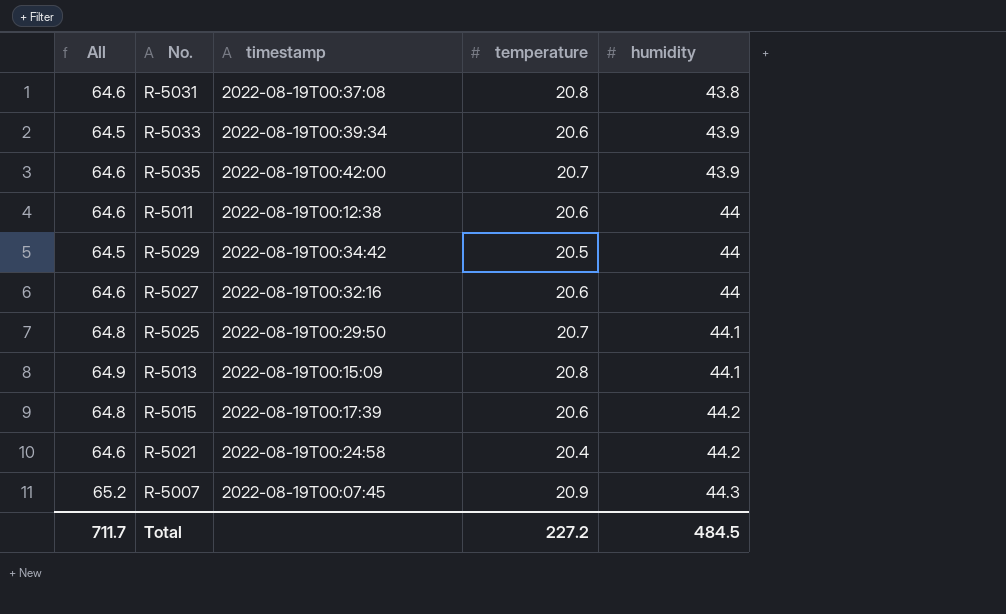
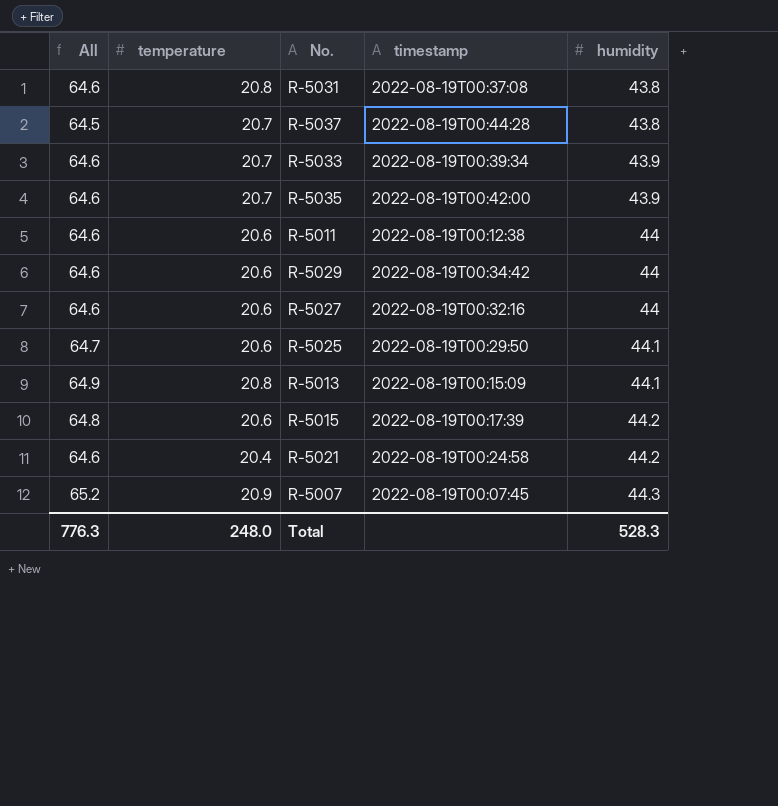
column temperature | position: 4 -> 2
row R-5037: none -> 64.5 | 20.7 | 2022-08-19T00:44:28 | 43.8
R-5033 | All: 64.5 -> 64.6
R-5033 | temperature: 20.6 -> 20.7
R-5029 | All: 64.5 -> 64.6
R-5029 | temperature: 20.5 -> 20.6
R-5025 | All: 64.8 -> 64.7
R-5025 | temperature: 20.7 -> 20.6
Total | All: 711.7 -> 776.3
Total | temperature: 227.2 -> 248.0
Total | humidity: 484.5 -> 528.3

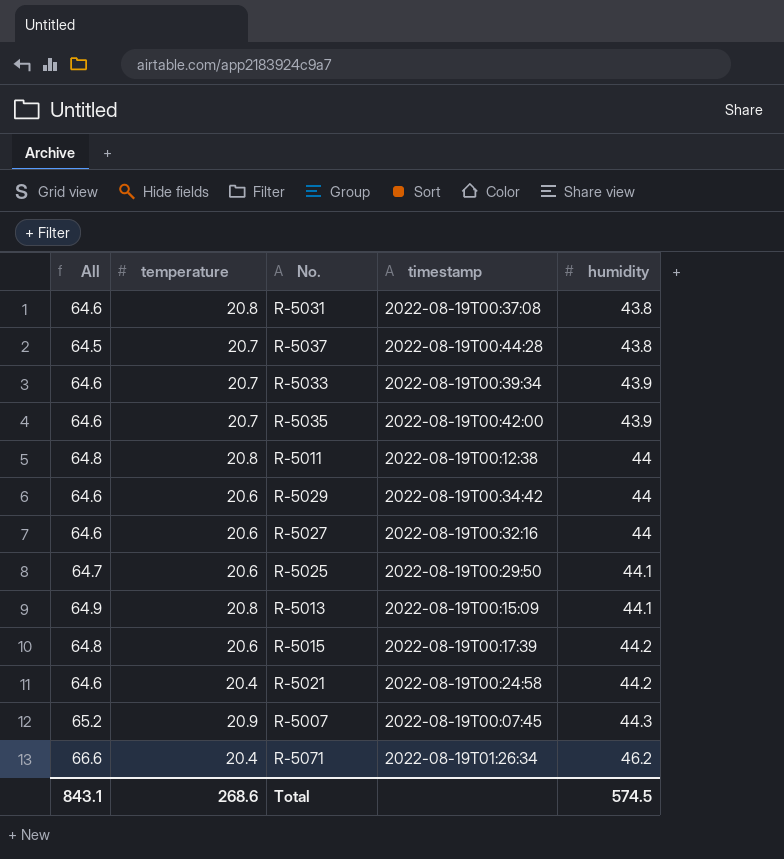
R-5011 | All: 64.6 -> 64.8
R-5011 | temperature: 20.6 -> 20.8
row R-5071: none -> 66.6 | 20.4 | 2022-08-19T01:26:34 | 46.2
Total | All: 776.3 -> 843.1
Total | temperature: 248.0 -> 268.6
Total | humidity: 528.3 -> 574.5

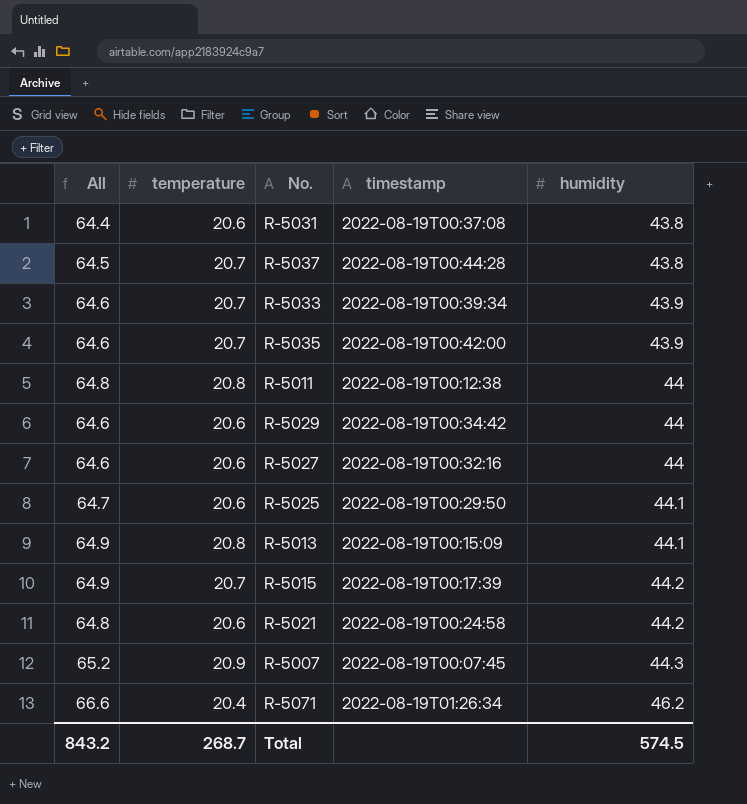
R-5031 | All: 64.6 -> 64.4
R-5031 | temperature: 20.8 -> 20.6
R-5015 | All: 64.8 -> 64.9
R-5015 | temperature: 20.6 -> 20.7
R-5021 | All: 64.6 -> 64.8
R-5021 | temperature: 20.4 -> 20.6
Total | All: 843.1 -> 843.2
Total | temperature: 268.6 -> 268.7

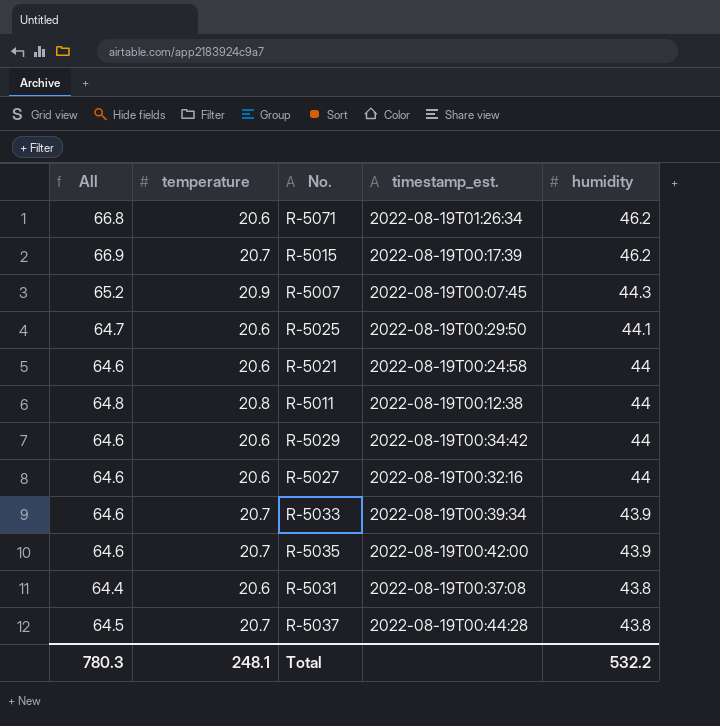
row order: humidity ascending -> humidity descending
column name: timestamp -> timestamp_est.
row R-5013: 64.9 | 20.8 | 2022-08-19T00:15:09 | 44.1 -> none
R-5071 | All: 66.6 -> 66.8
R-5071 | temperature: 20.4 -> 20.6
R-5015 | All: 64.9 -> 66.9
R-5015 | humidity: 44.2 -> 46.2
R-5021 | All: 64.8 -> 64.6
R-5021 | humidity: 44.2 -> 44
Total | All: 843.2 -> 780.3
Total | temperature: 268.7 -> 248.1
Total | humidity: 574.5 -> 532.2

